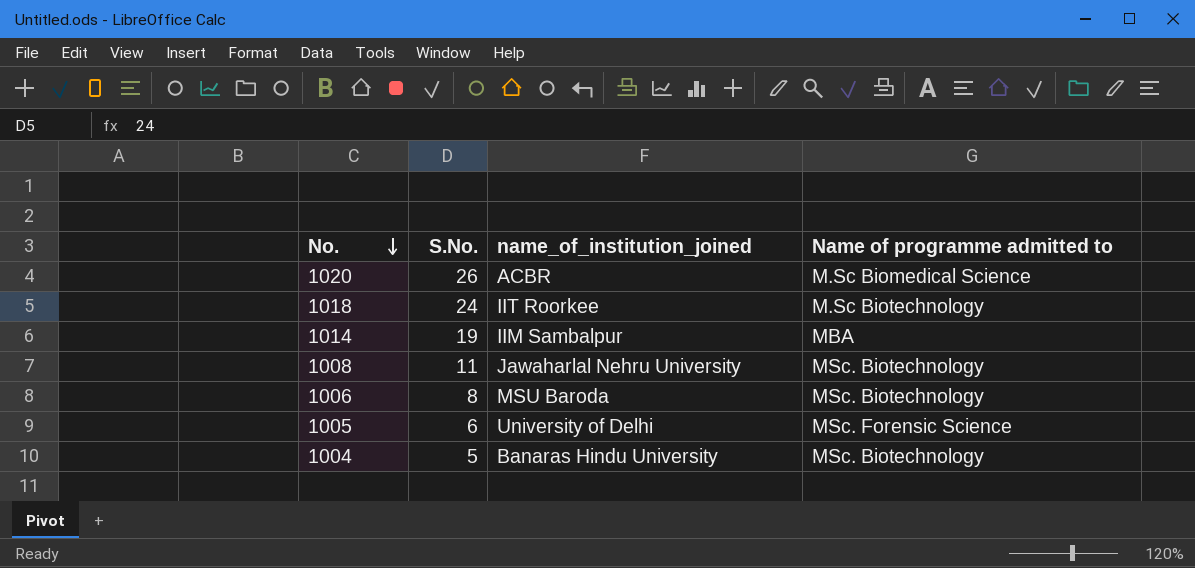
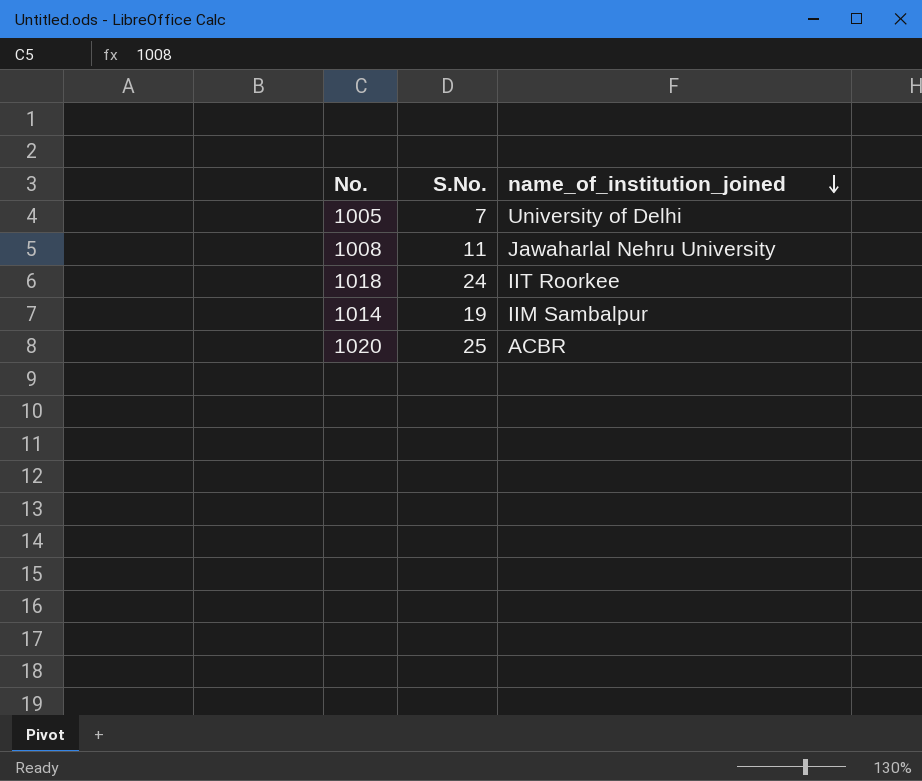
row order: No. descending -> name_of_institution_joined descending
column Name of programme admitted to | position: 4 -> none
row 1006: 8 | MSU Baroda | MSc. Biotechnology -> none
row 1004: 5 | Banaras Hindu University | MSc. Biotechnology -> none
1005 | S.No.: 6 -> 7
1020 | S.No.: 26 -> 25

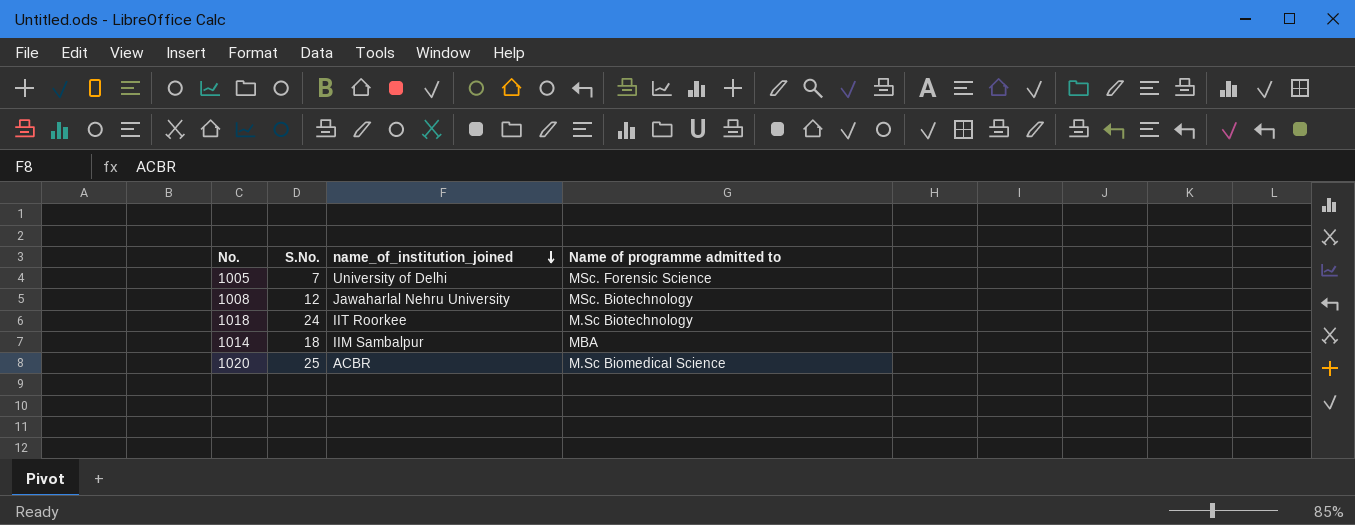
column Name of programme admitted to | position: none -> 4
1008 | S.No.: 11 -> 12
1014 | S.No.: 19 -> 18

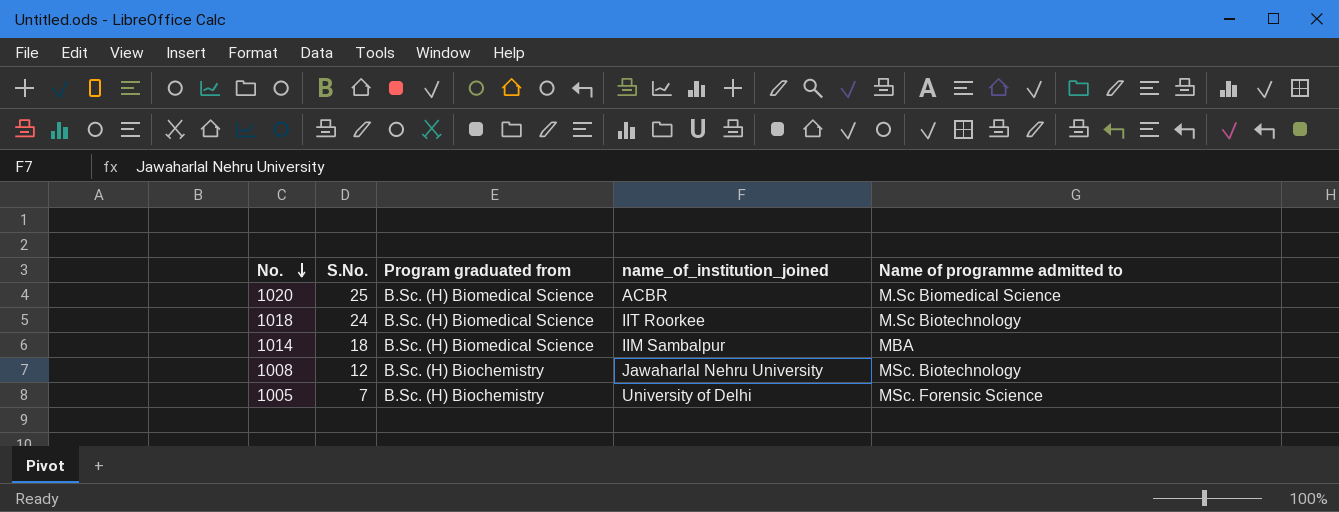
row order: name_of_institution_joined descending -> No. descending
column Program graduated from | position: none -> 3

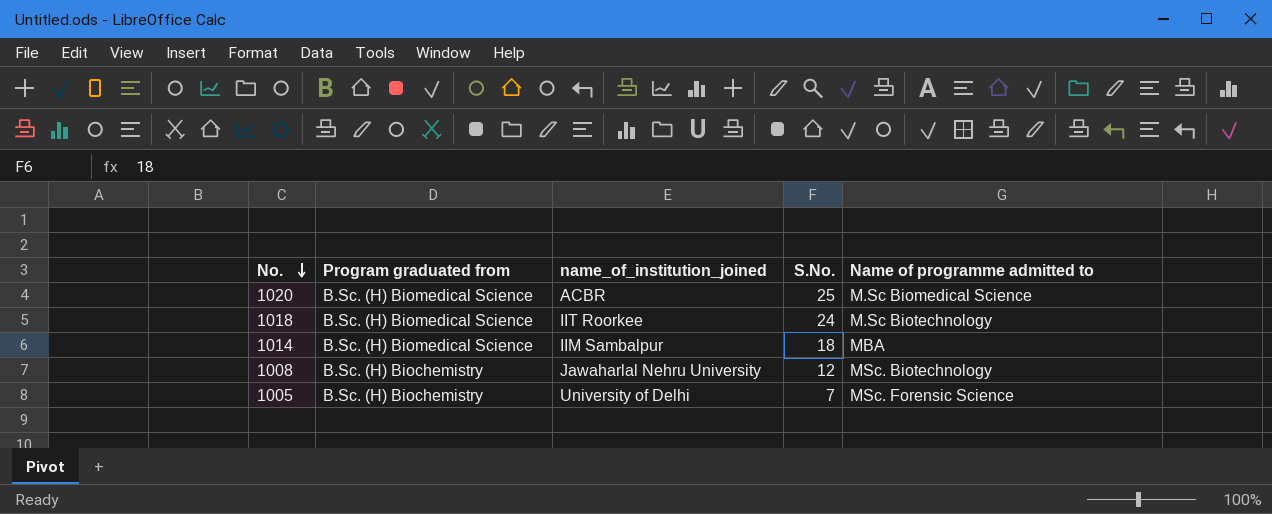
column S.No. | position: 2 -> 4

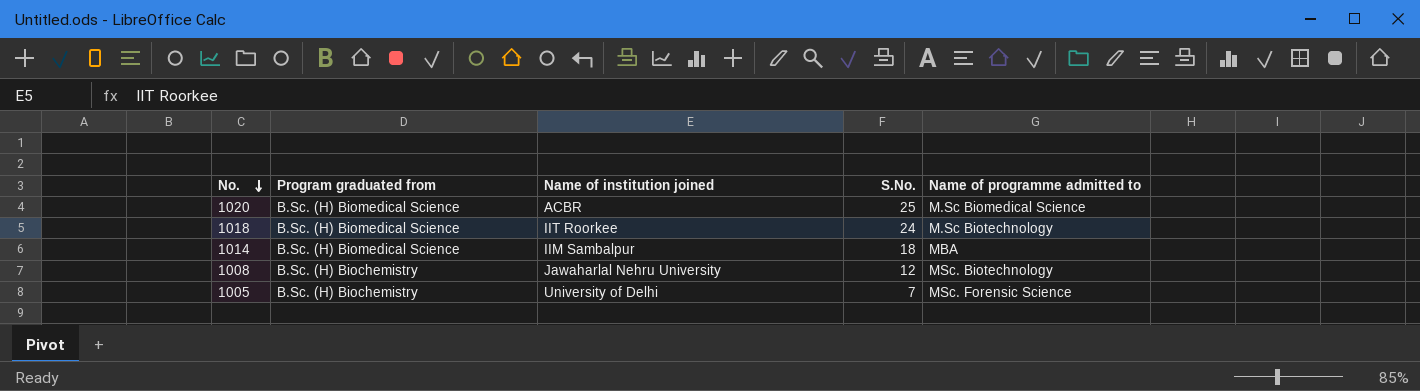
column name: name_of_institution_joined -> Name of institution joined

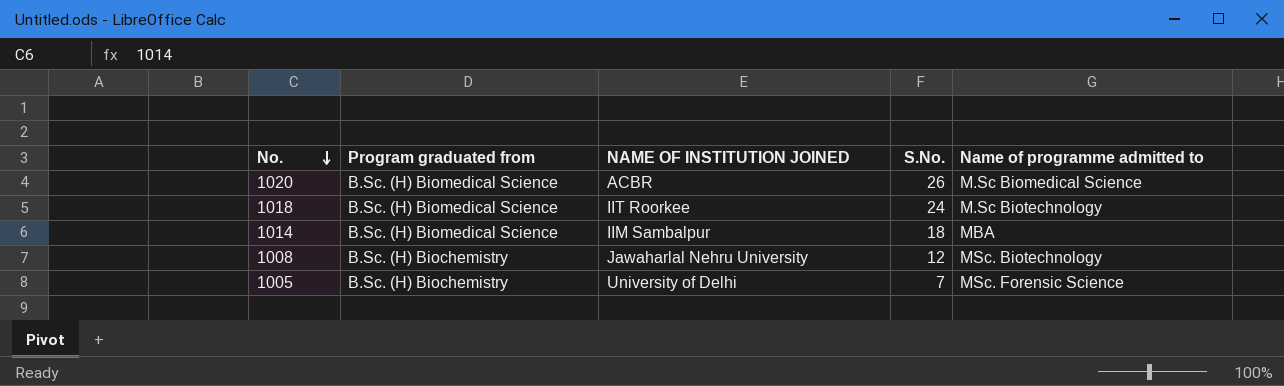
column name: Name of institution joined -> NAME OF INSTITUTION JOINED
1020 | S.No.: 25 -> 26

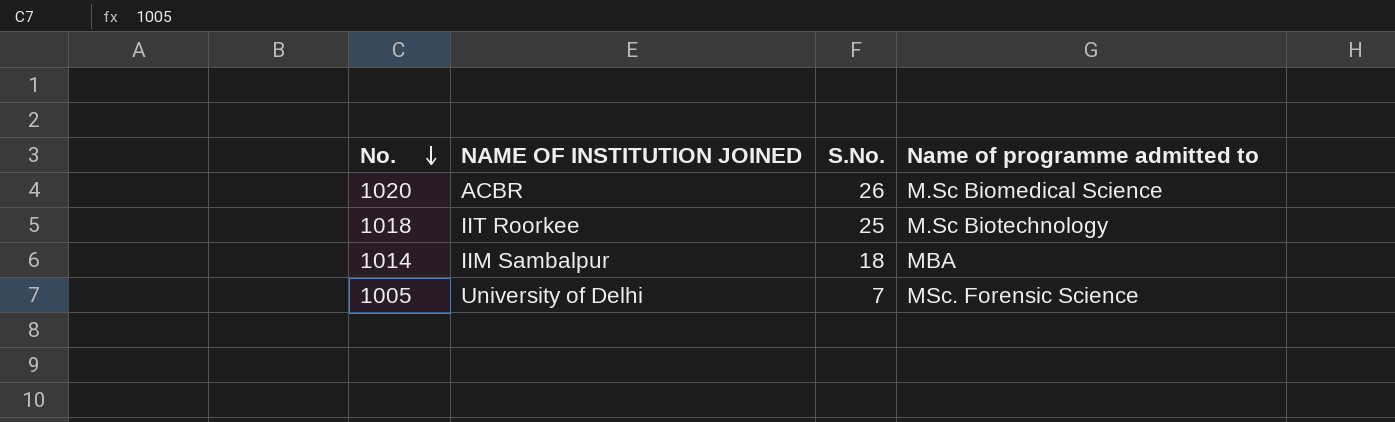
column Program graduated from | position: 2 -> none
row 1008: B.Sc. (H) Biochemistry | Jawaharlal Nehru University | 12 | MSc. Biotechnology -> none
1018 | S.No.: 24 -> 25

